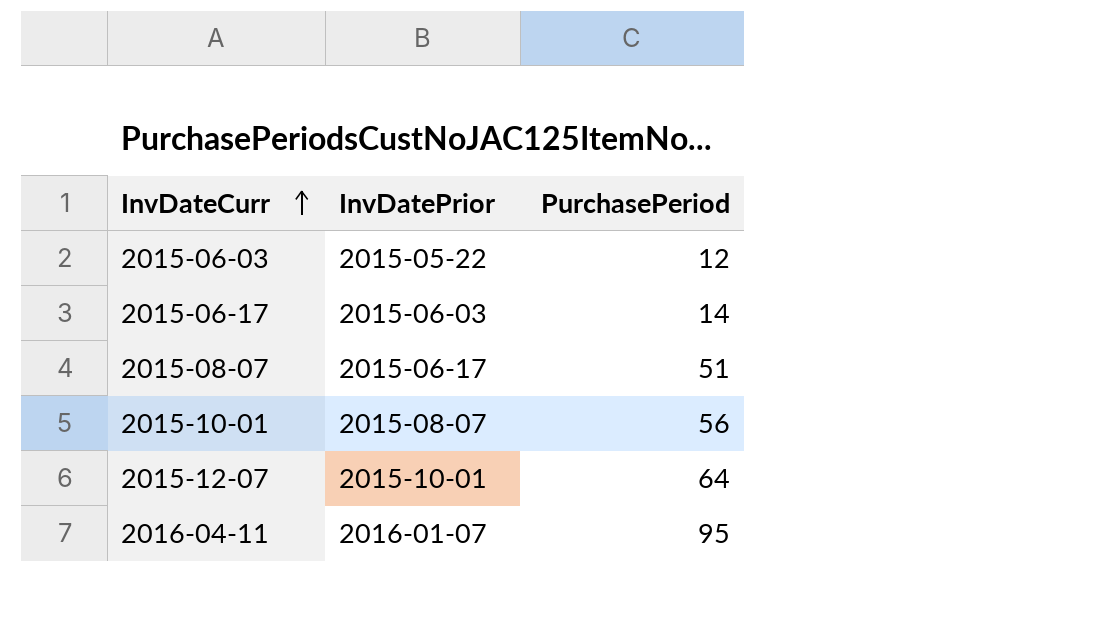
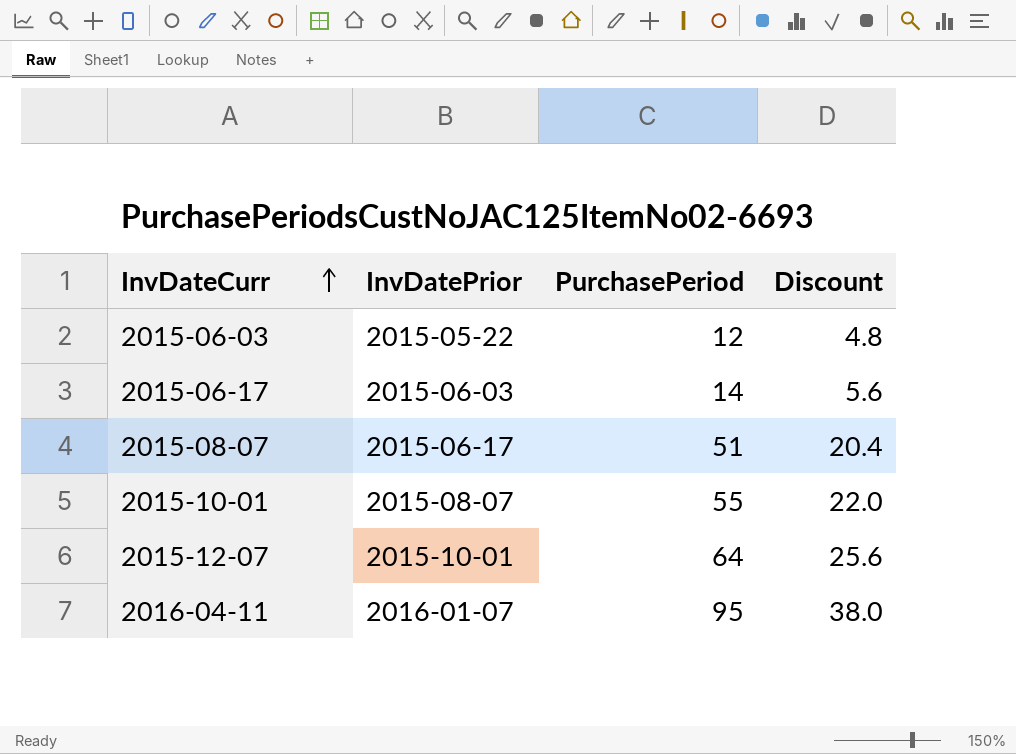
column Discount | formula: none -> [PurchasePeriod] * 0.4
2015-10-01 | PurchasePeriod: 56 -> 55

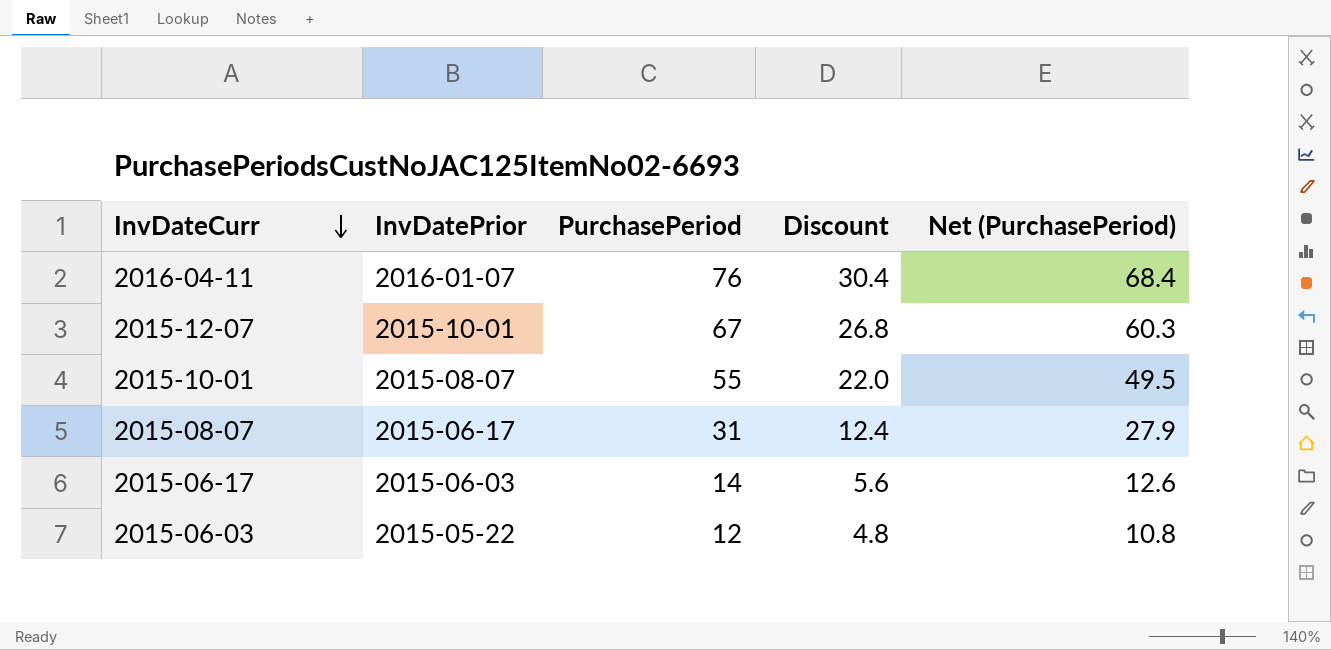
row order: InvDateCurr ascending -> InvDateCurr descending
column Net (PurchasePeriod) | formula: none -> [PurchasePeriod] * 0.9
2016-04-11 | PurchasePeriod: 95 -> 76
2016-04-11 | Discount: 38.0 -> 30.4
2015-12-07 | PurchasePeriod: 64 -> 67
2015-12-07 | Discount: 25.6 -> 26.8
2015-08-07 | PurchasePeriod: 51 -> 31
2015-08-07 | Discount: 20.4 -> 12.4

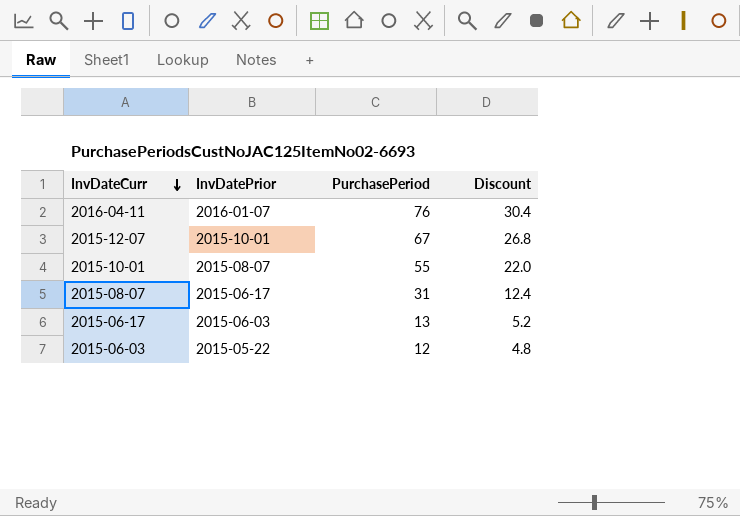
column Net (PurchasePeriod) | formula: [PurchasePeriod] * 0.9 -> none
2015-06-17 | PurchasePeriod: 14 -> 13
2015-06-17 | Discount: 5.6 -> 5.2

